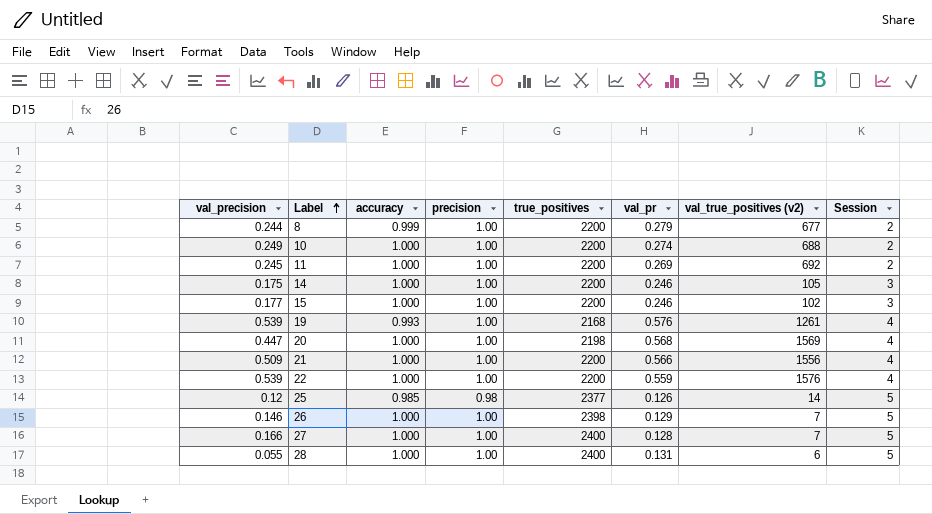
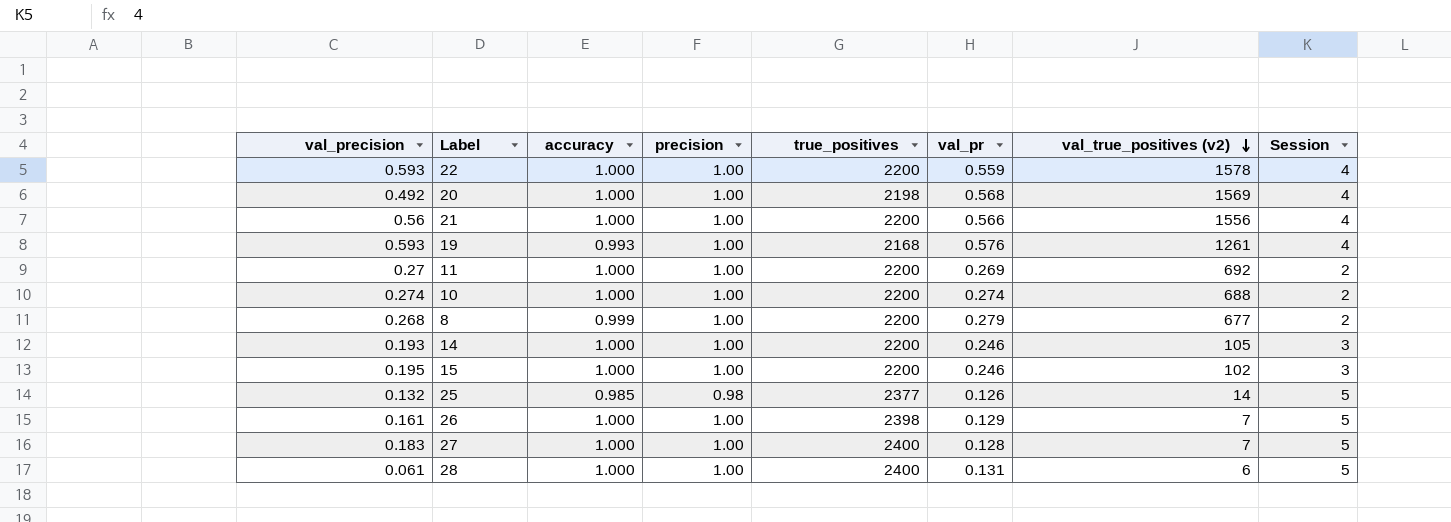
row order: Label ascending -> val_true_positives (v2) descending
22 | val_precision: 0.539 -> 0.593
22 | val_true_positives (v2): 1576 -> 1578
20 | val_precision: 0.447 -> 0.492
21 | val_precision: 0.509 -> 0.56
19 | val_precision: 0.539 -> 0.593
11 | val_precision: 0.245 -> 0.27
10 | val_precision: 0.249 -> 0.274
8 | val_precision: 0.244 -> 0.268
14 | val_precision: 0.175 -> 0.193
15 | val_precision: 0.177 -> 0.195
25 | val_precision: 0.12 -> 0.132
26 | val_precision: 0.146 -> 0.161
27 | val_precision: 0.166 -> 0.183
28 | val_precision: 0.055 -> 0.061

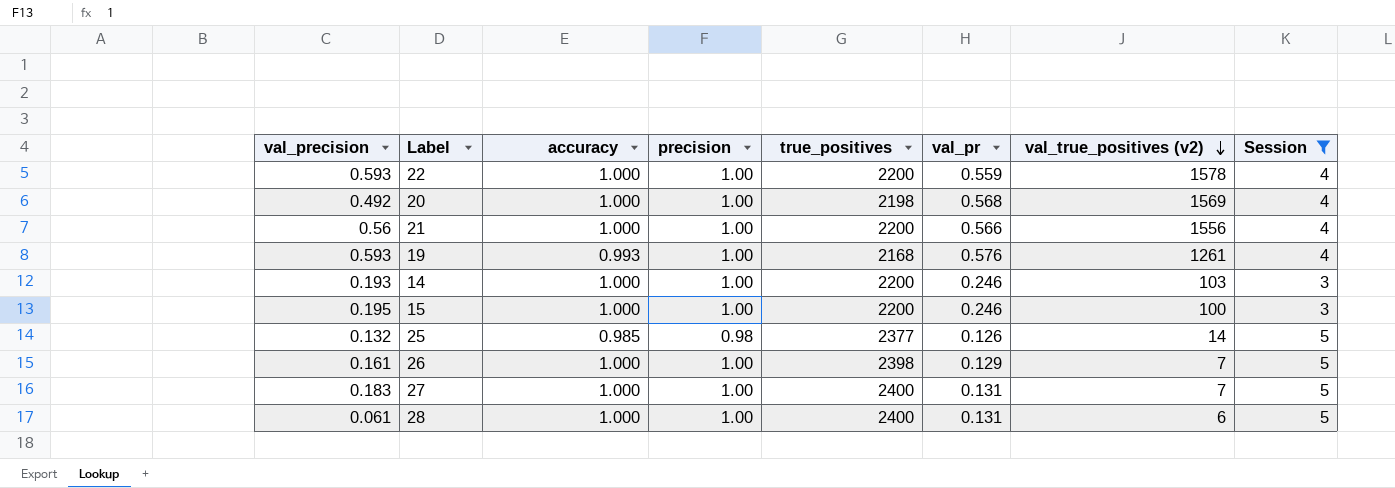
filter: none -> Session != 2
14 | val_true_positives (v2): 105 -> 103
15 | val_true_positives (v2): 102 -> 100
27 | val_pr: 0.128 -> 0.131

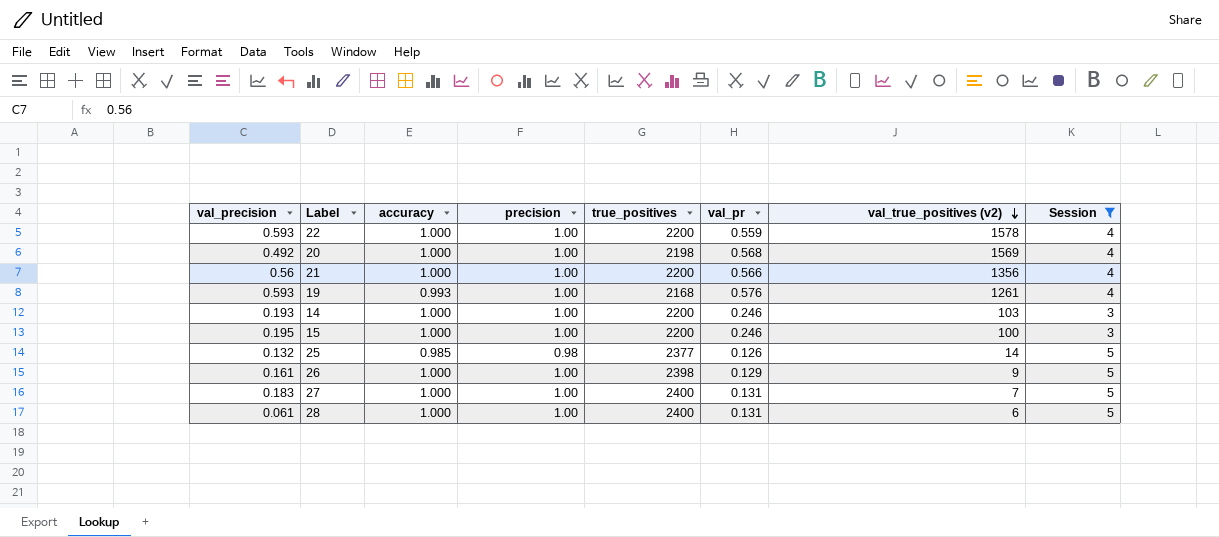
21 | val_true_positives (v2): 1556 -> 1356
26 | val_true_positives (v2): 7 -> 9

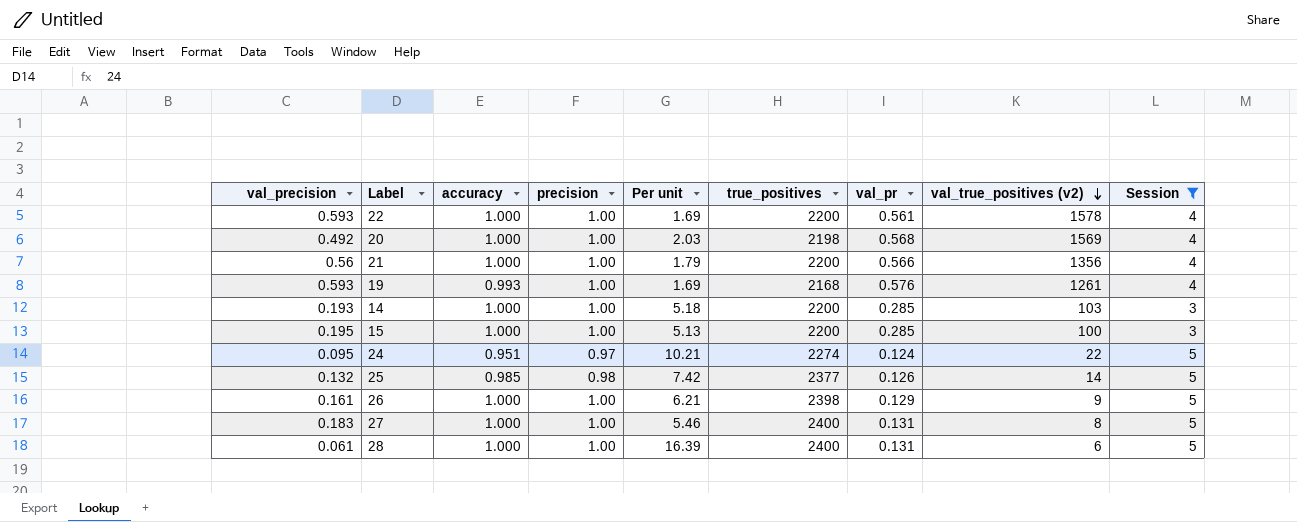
column Per unit | formula: none -> [precision] / [val_precision]
22 | val_pr: 0.559 -> 0.561
14 | val_pr: 0.246 -> 0.285
15 | val_pr: 0.246 -> 0.285
row 24: none -> 0.095 | 0.951 | 0.97 | 10.21 | 2274 | 0.124 | 22 | 5
27 | val_true_positives (v2): 7 -> 8

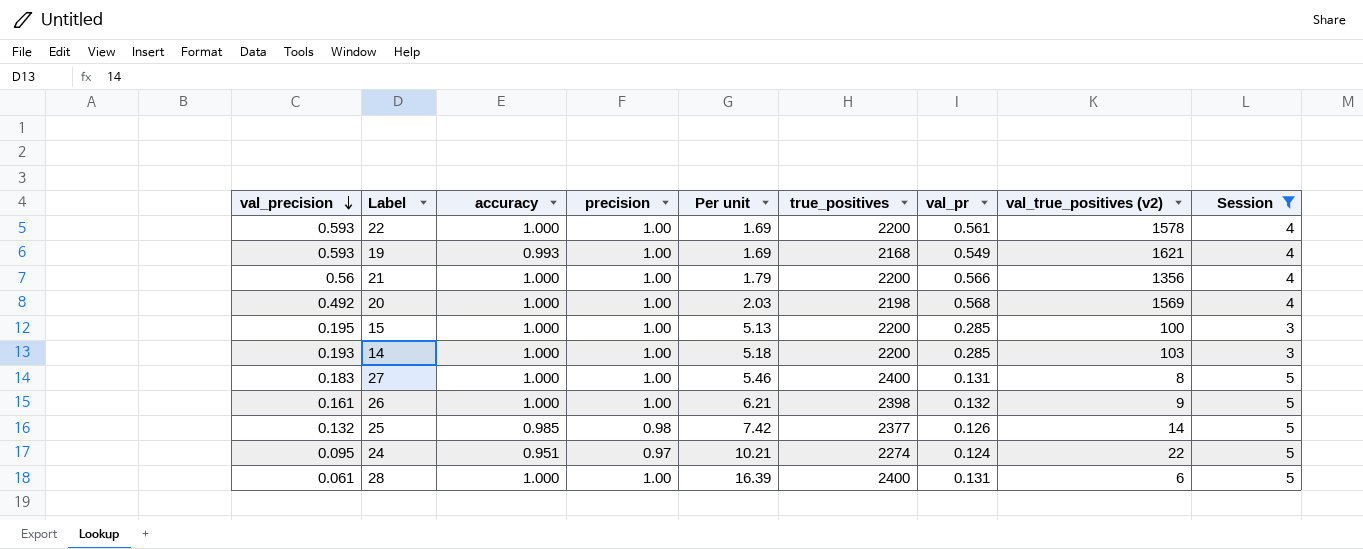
row order: val_true_positives (v2) descending -> val_precision descending
19 | val_pr: 0.576 -> 0.549
19 | val_true_positives (v2): 1261 -> 1621
26 | val_pr: 0.129 -> 0.132

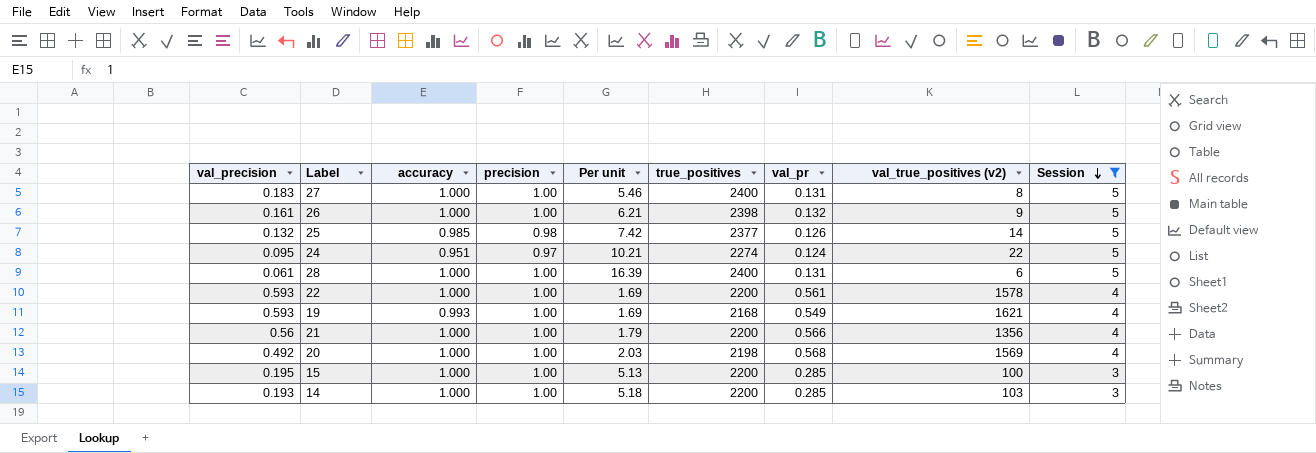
row order: val_precision descending -> Session descending

